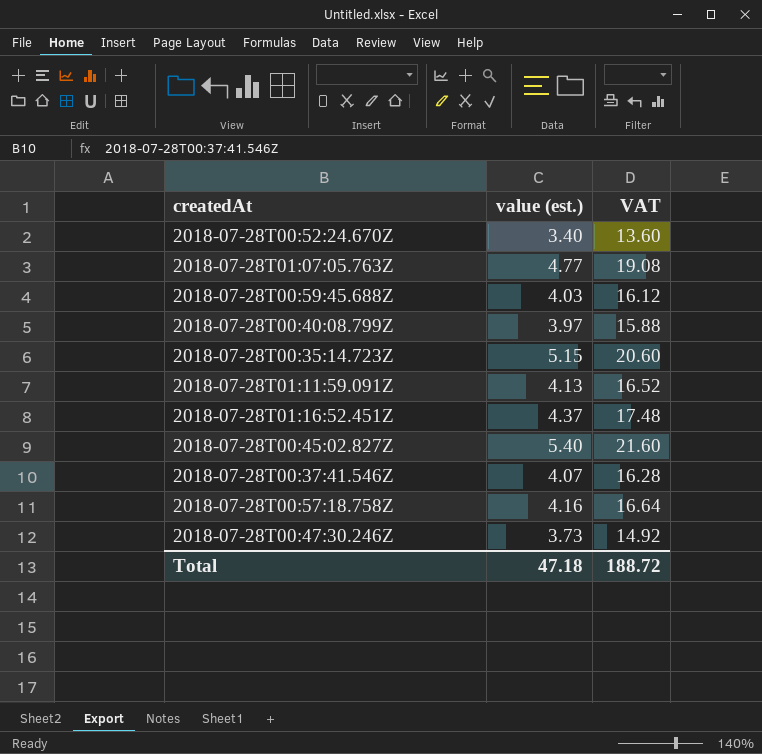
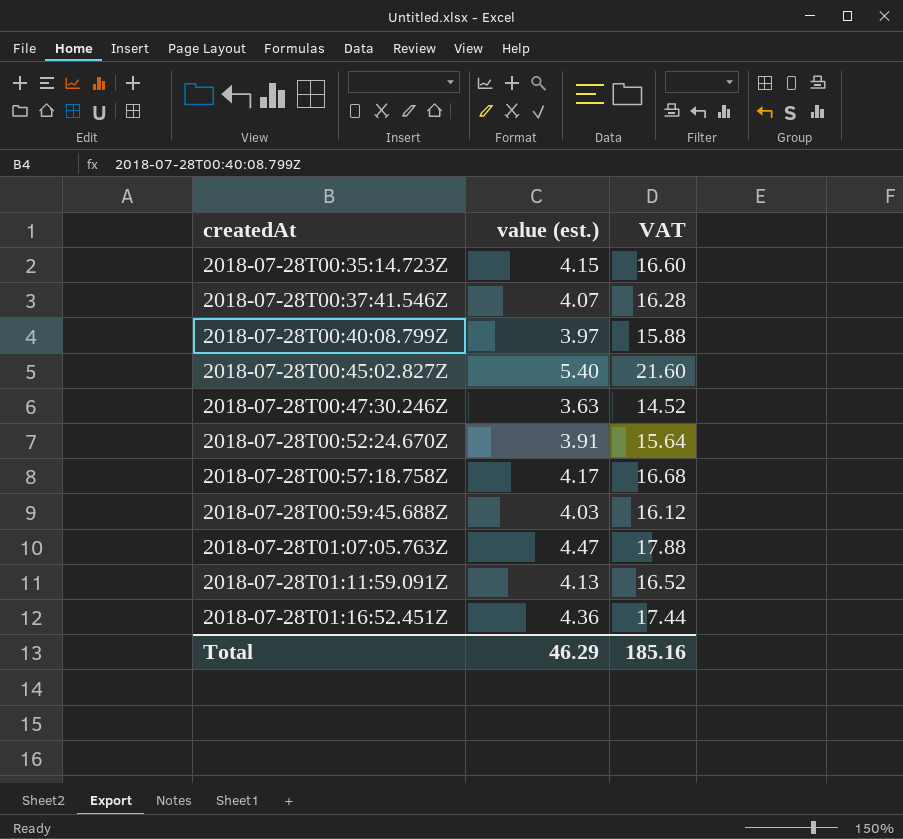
row order: none -> createdAt ascending
2018-07-28T00:35:14.723Z | value (est.): 5.15 -> 4.15
2018-07-28T00:35:14.723Z | VAT: 20.60 -> 16.60
2018-07-28T00:47:30.246Z | value (est.): 3.73 -> 3.63
2018-07-28T00:47:30.246Z | VAT: 14.92 -> 14.52
2018-07-28T00:52:24.670Z | value (est.): 3.40 -> 3.91
2018-07-28T00:52:24.670Z | VAT: 13.60 -> 15.64
2018-07-28T00:57:18.758Z | value (est.): 4.16 -> 4.17
2018-07-28T00:57:18.758Z | VAT: 16.64 -> 16.68
2018-07-28T01:07:05.763Z | value (est.): 4.77 -> 4.47
2018-07-28T01:07:05.763Z | VAT: 19.08 -> 17.88
2018-07-28T01:16:52.451Z | value (est.): 4.37 -> 4.36
2018-07-28T01:16:52.451Z | VAT: 17.48 -> 17.44
Total | value (est.): 47.18 -> 46.29
Total | VAT: 188.72 -> 185.16

